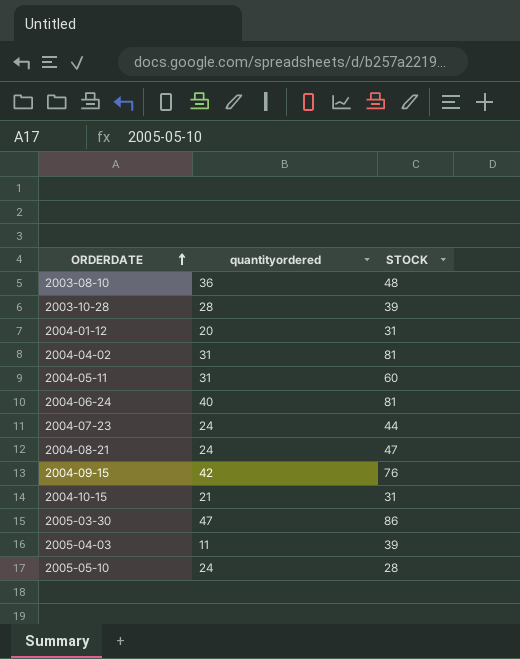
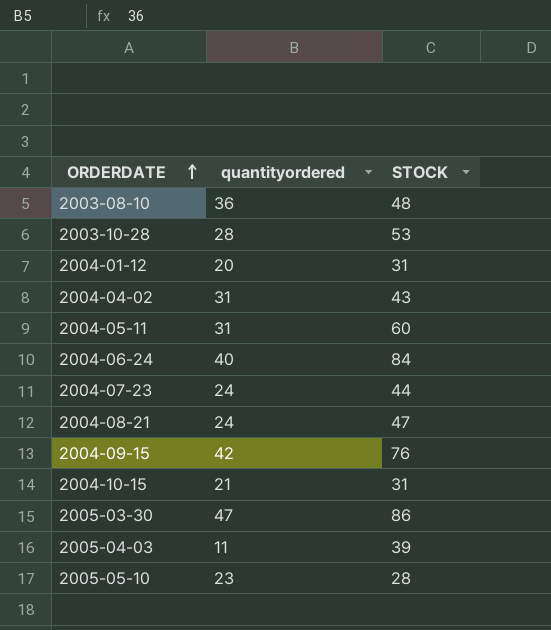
2003-10-28 | STOCK: 39 -> 53
2004-04-02 | STOCK: 81 -> 43
2004-06-24 | STOCK: 81 -> 84
2005-05-10 | quantityordered: 24 -> 23

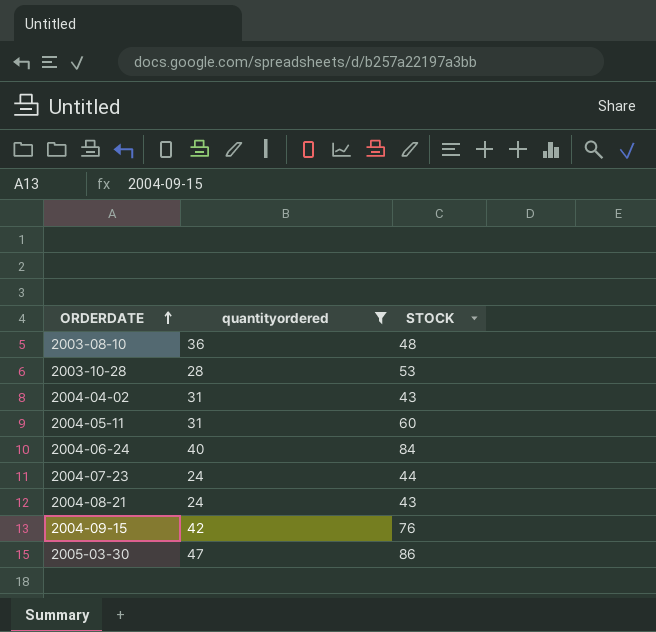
filter: none -> quantityordered >= 24
2004-08-21 | STOCK: 47 -> 43

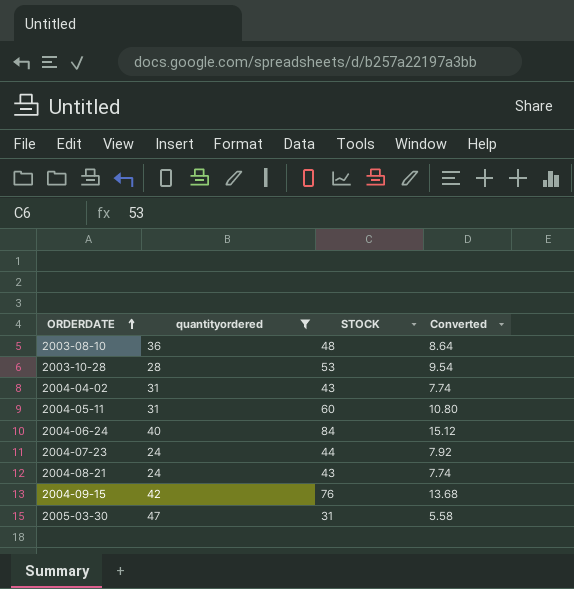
column Converted | formula: none -> [STOCK] * 0.18
2005-03-30 | STOCK: 86 -> 31

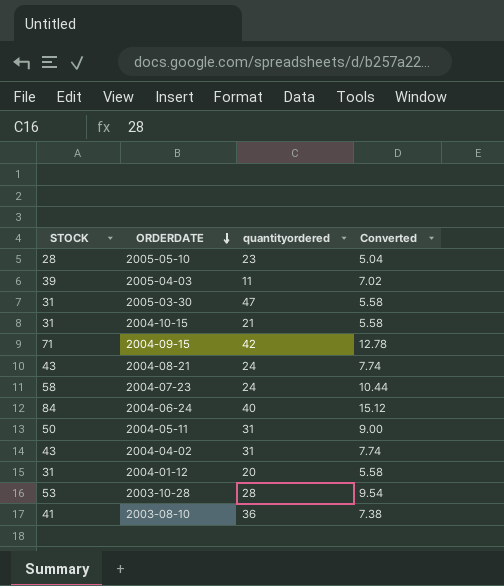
filter: quantityordered >= 24 -> none
row order: ORDERDATE ascending -> ORDERDATE descending
column STOCK | position: 3 -> 1
2004-09-15 | STOCK: 76 -> 71
2004-09-15 | Converted: 13.68 -> 12.78
2004-07-23 | STOCK: 44 -> 58
2004-07-23 | Converted: 7.92 -> 10.44
2004-05-11 | STOCK: 60 -> 50
2004-05-11 | Converted: 10.80 -> 9.00
2003-08-10 | STOCK: 48 -> 41
2003-08-10 | Converted: 8.64 -> 7.38

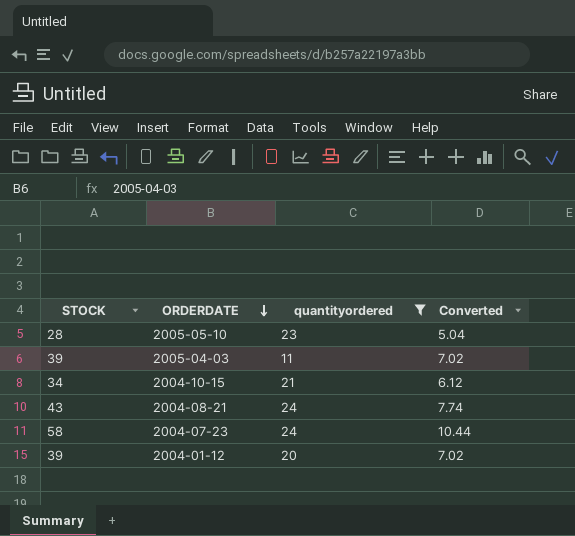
filter: none -> quantityordered <= 24
2004-10-15 | STOCK: 31 -> 34
2004-10-15 | Converted: 5.58 -> 6.12
2004-01-12 | STOCK: 31 -> 39
2004-01-12 | Converted: 5.58 -> 7.02

